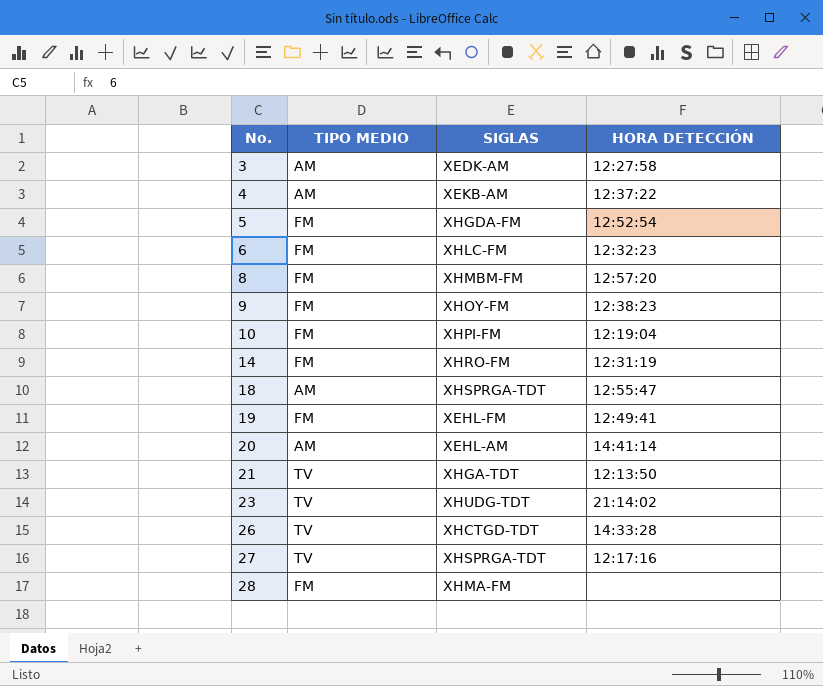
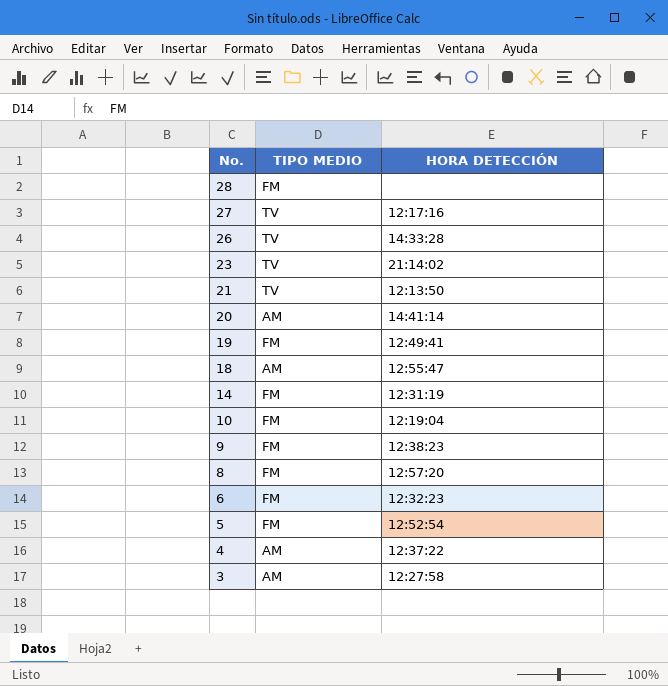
row order: No. ascending -> No. descending
column SIGLAS | position: 3 -> none

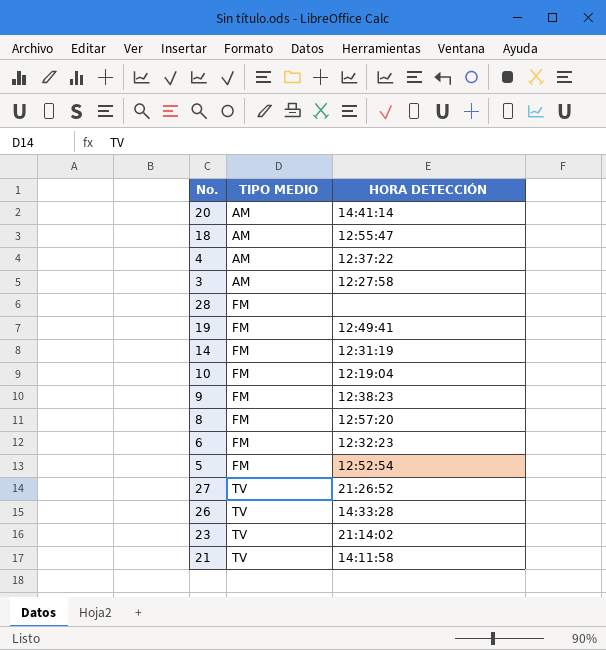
row order: No. descending -> TIPO MEDIO ascending
27 | HORA DETECCIÓN: 12:17:16 -> 21:26:52
21 | HORA DETECCIÓN: 12:13:50 -> 14:11:58

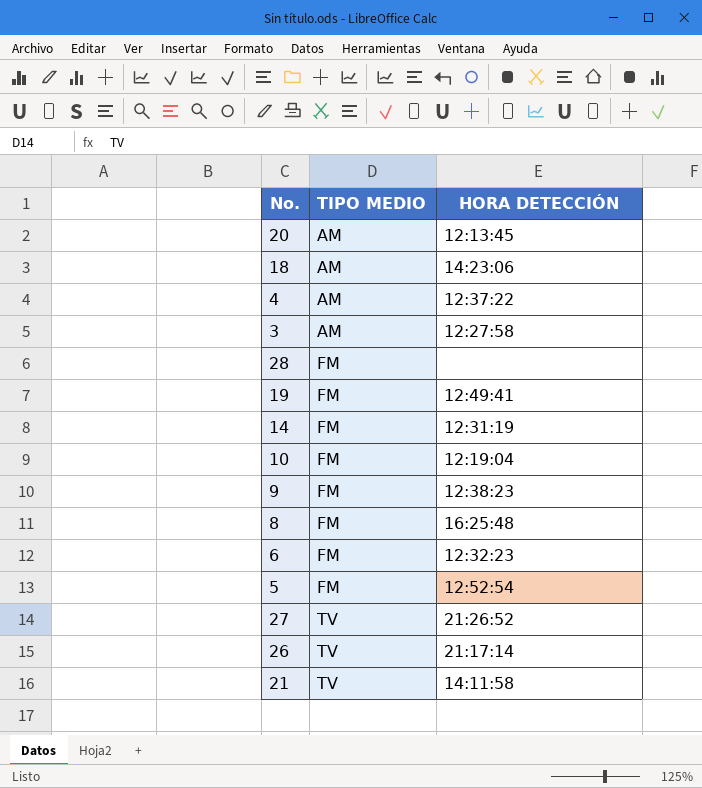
row 23: TV | 21:14:02 -> none
20 | HORA DETECCIÓN: 14:41:14 -> 12:13:45
18 | HORA DETECCIÓN: 12:55:47 -> 14:23:06
8 | HORA DETECCIÓN: 12:57:20 -> 16:25:48
26 | HORA DETECCIÓN: 14:33:28 -> 21:17:14

